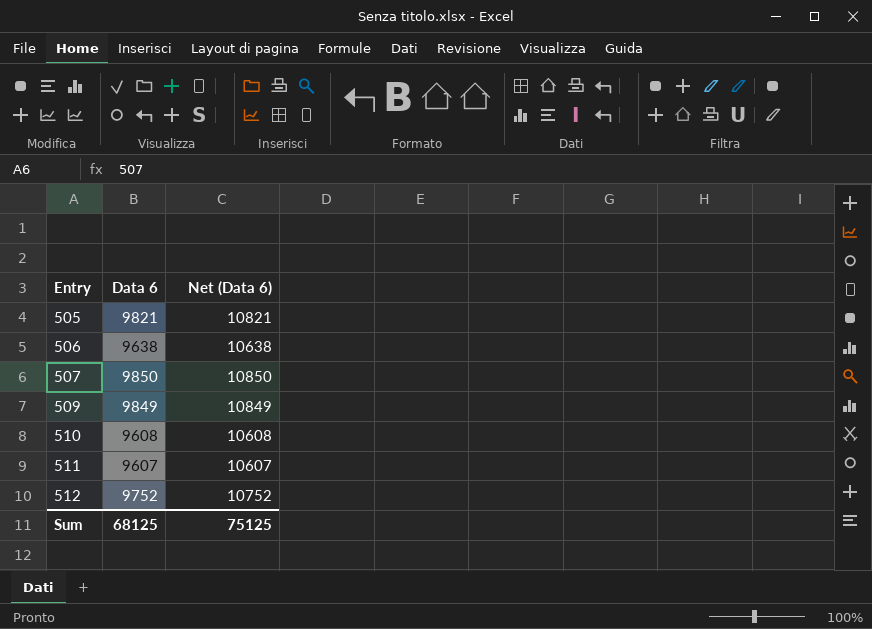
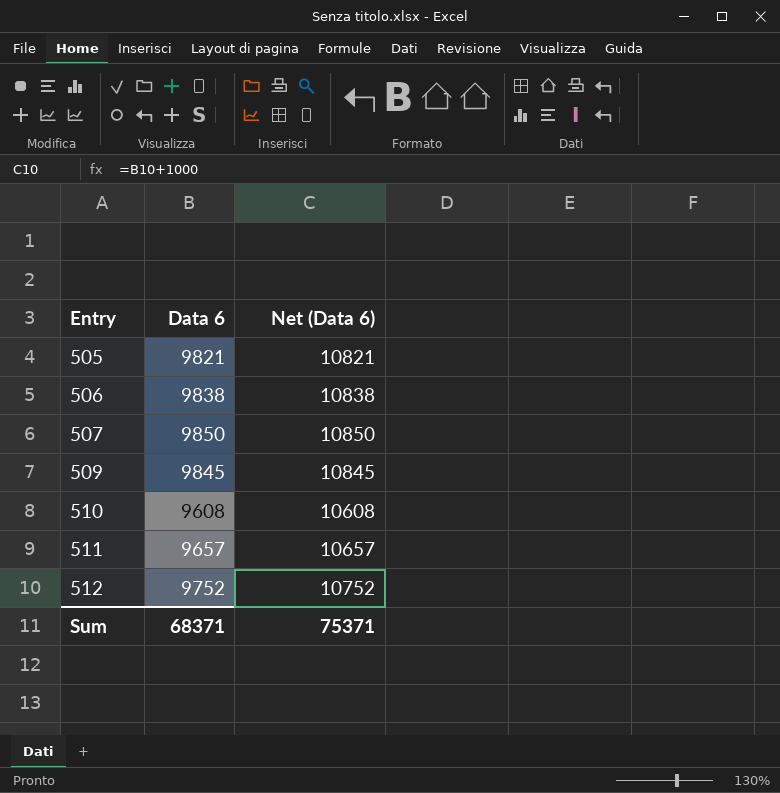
506 | Data 6: 9638 -> 9838
506 | Net (Data 6): 10638 -> 10838
509 | Data 6: 9849 -> 9845
509 | Net (Data 6): 10849 -> 10845
511 | Data 6: 9607 -> 9657
511 | Net (Data 6): 10607 -> 10657
Sum | Data 6: 68125 -> 68371
Sum | Net (Data 6): 75125 -> 75371

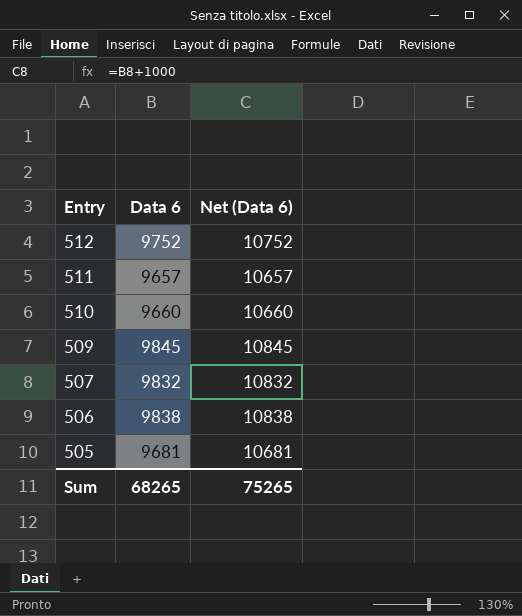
row order: Entry ascending -> Entry descending
510 | Data 6: 9608 -> 9660
510 | Net (Data 6): 10608 -> 10660
507 | Data 6: 9850 -> 9832
507 | Net (Data 6): 10850 -> 10832
505 | Data 6: 9821 -> 9681
505 | Net (Data 6): 10821 -> 10681
Sum | Data 6: 68371 -> 68265
Sum | Net (Data 6): 75371 -> 75265

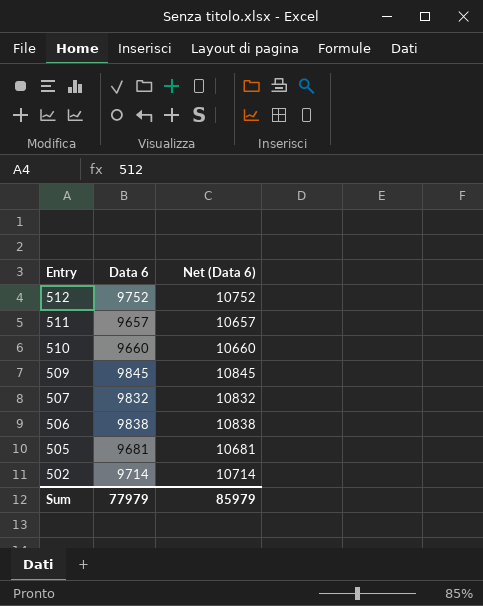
row 502: none -> 9714 | 10714
Sum | Data 6: 68265 -> 77979
Sum | Net (Data 6): 75265 -> 85979

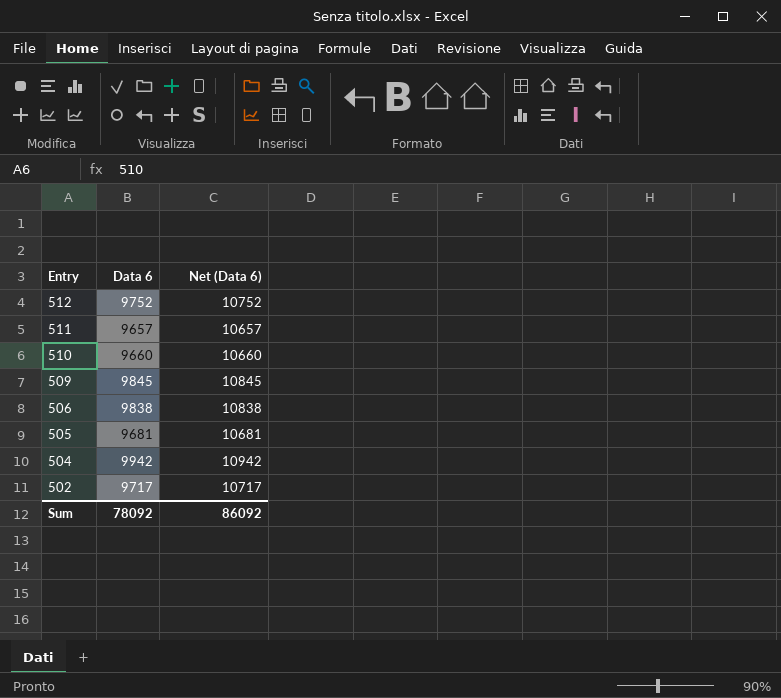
row 507: 9832 | 10832 -> none
row 504: none -> 9942 | 10942
502 | Data 6: 9714 -> 9717
502 | Net (Data 6): 10714 -> 10717
Sum | Data 6: 77979 -> 78092
Sum | Net (Data 6): 85979 -> 86092

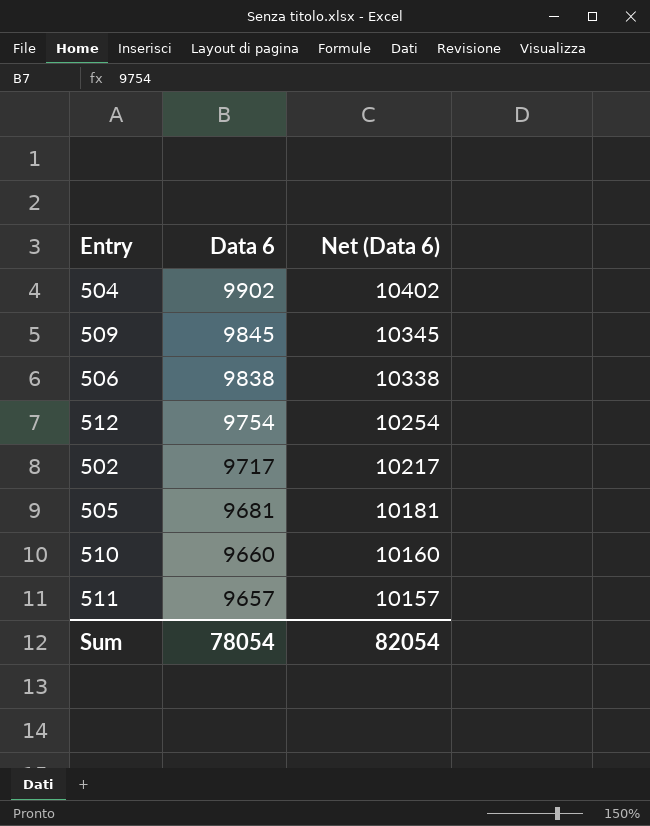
row order: Entry descending -> Data 6 descending
column Net (Data 6) | formula: [Data 6] + 1000 -> [Data 6] + 500
504 | Data 6: 9942 -> 9902
512 | Data 6: 9752 -> 9754
Sum | Data 6: 78092 -> 78054
Sum | Net (Data 6): 86092 -> 82054

